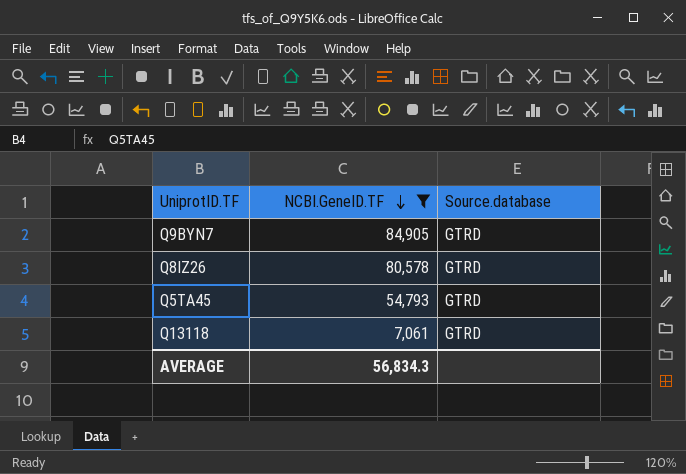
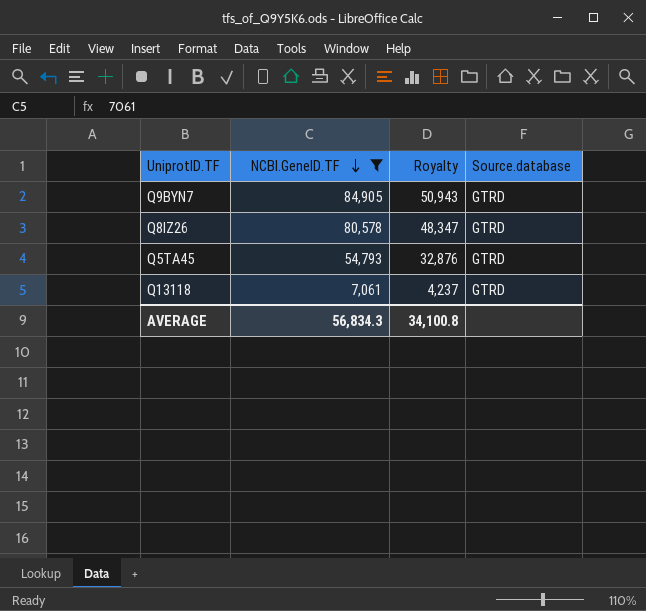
column Royalty | formula: none -> [NCBI.GeneID.TF] * 0.6

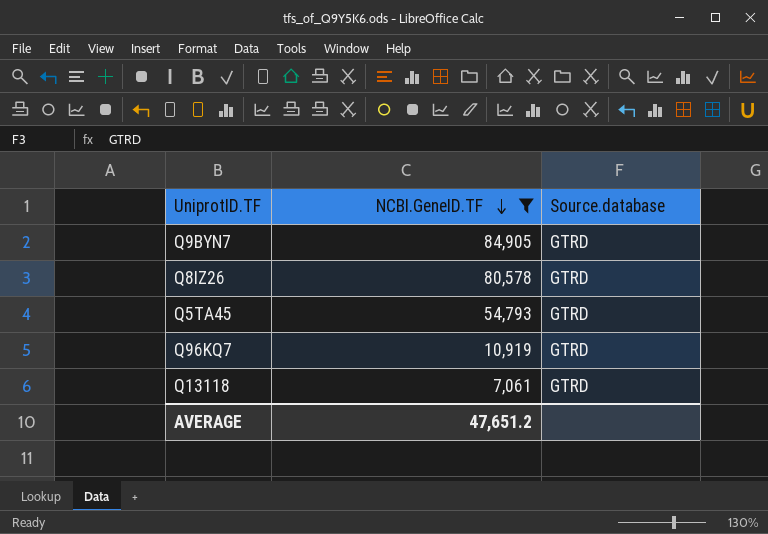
column Royalty | formula: [NCBI.GeneID.TF] * 0.6 -> none
row Q96KQ7: none -> 10,919 | GTRD
AVERAGE | NCBI.GeneID.TF: 56,834.3 -> 47,651.2

